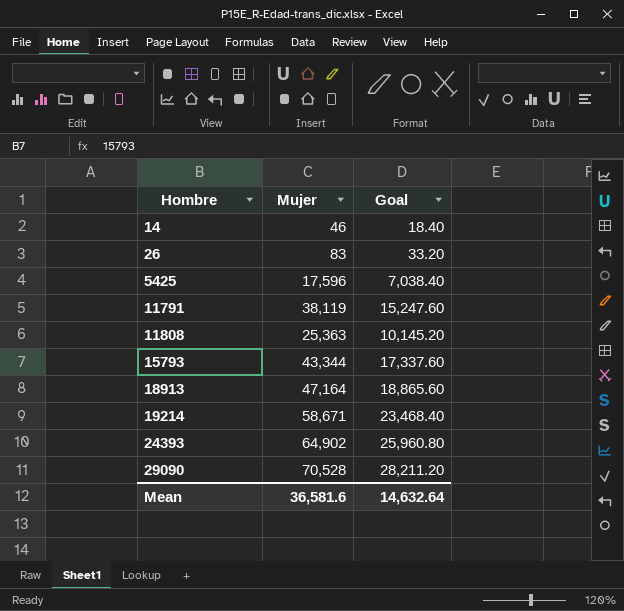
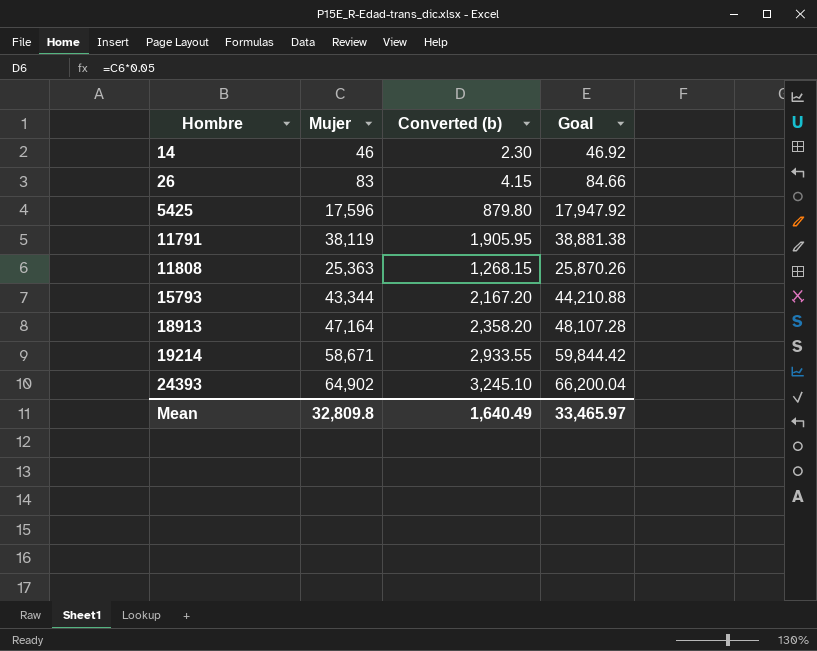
column Converted (b) | formula: none -> [Mujer] * 0.05
column Goal | formula: [Mujer] * 0.4 -> [Mujer] * 1.02
row 29090: 70,528 | 28,211.20 -> none
Mean | Mujer: 36,581.6 -> 32,809.8
Mean | Goal: 14,632.64 -> 33,465.97

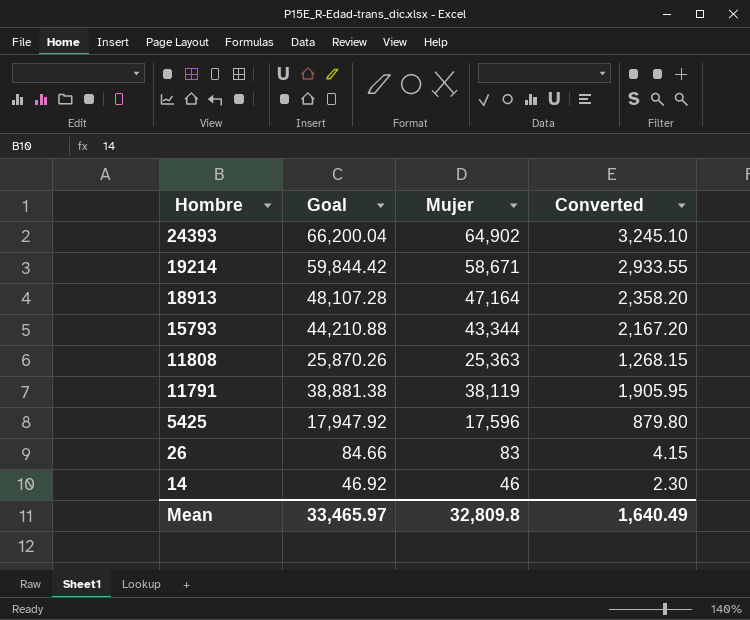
row order: Hombre ascending -> Hombre descending
column Goal | position: 4 -> 2
column name: Converted (b) -> Converted

